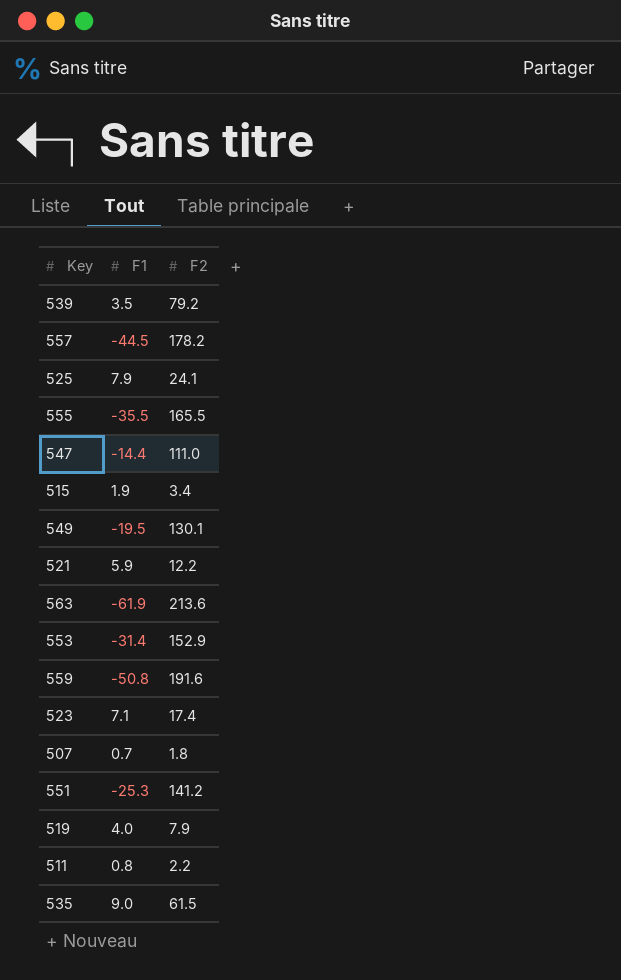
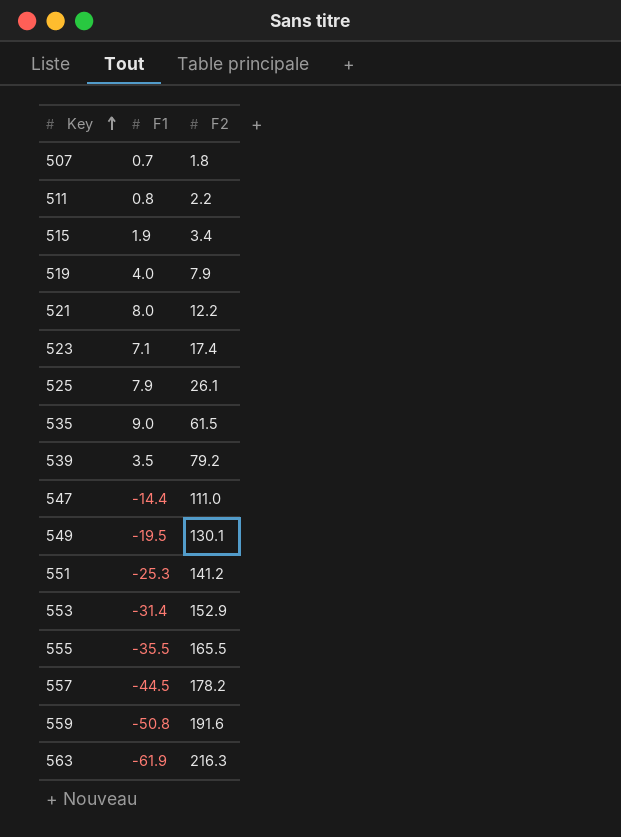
row order: none -> Key ascending
521 | F1: 5.9 -> 8.0
525 | F2: 24.1 -> 26.1
563 | F2: 213.6 -> 216.3

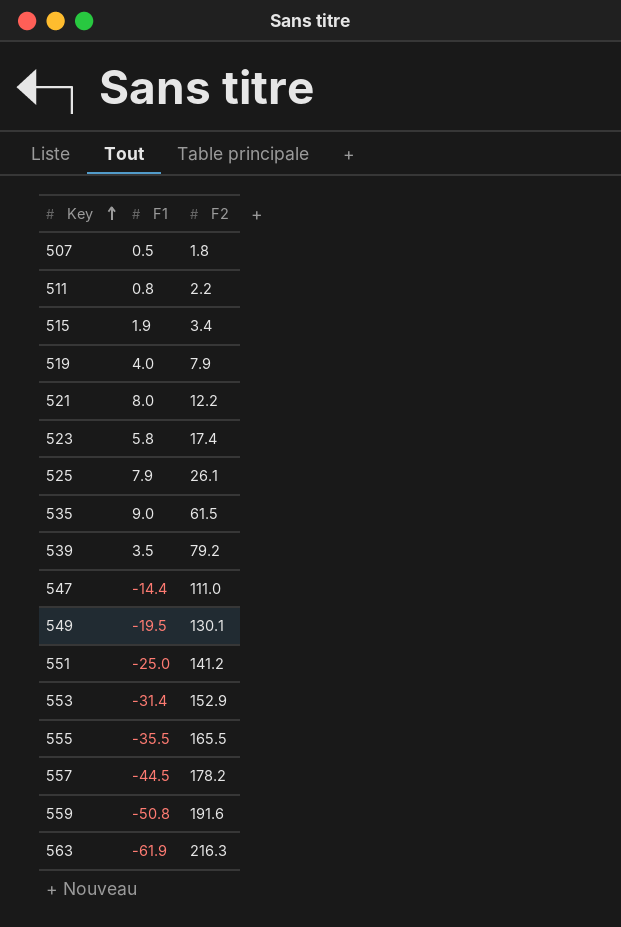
507 | F1: 0.7 -> 0.5
523 | F1: 7.1 -> 5.8
551 | F1: -25.3 -> -25.0

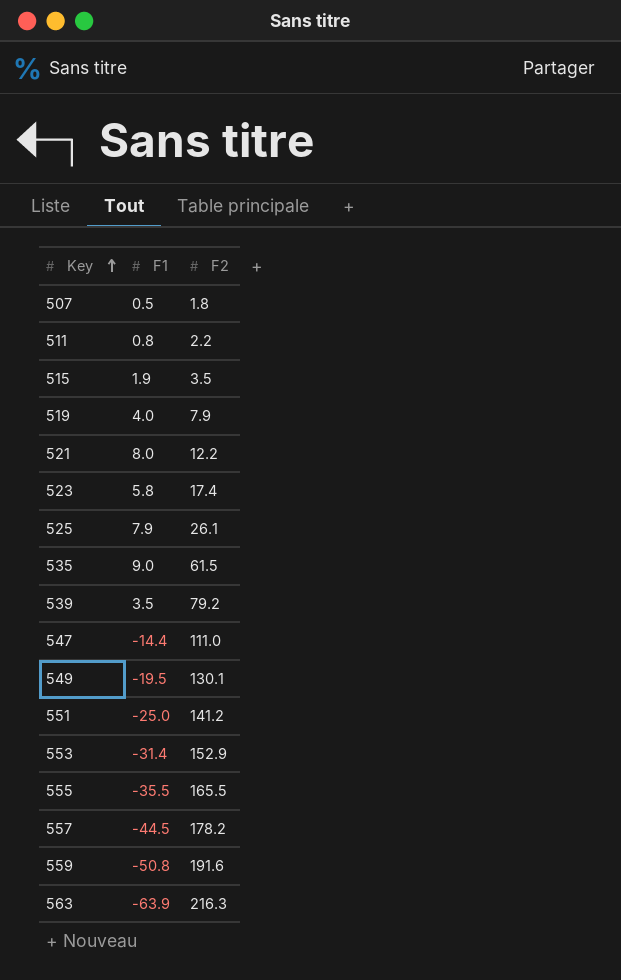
515 | F2: 3.4 -> 3.5
563 | F1: -61.9 -> -63.9

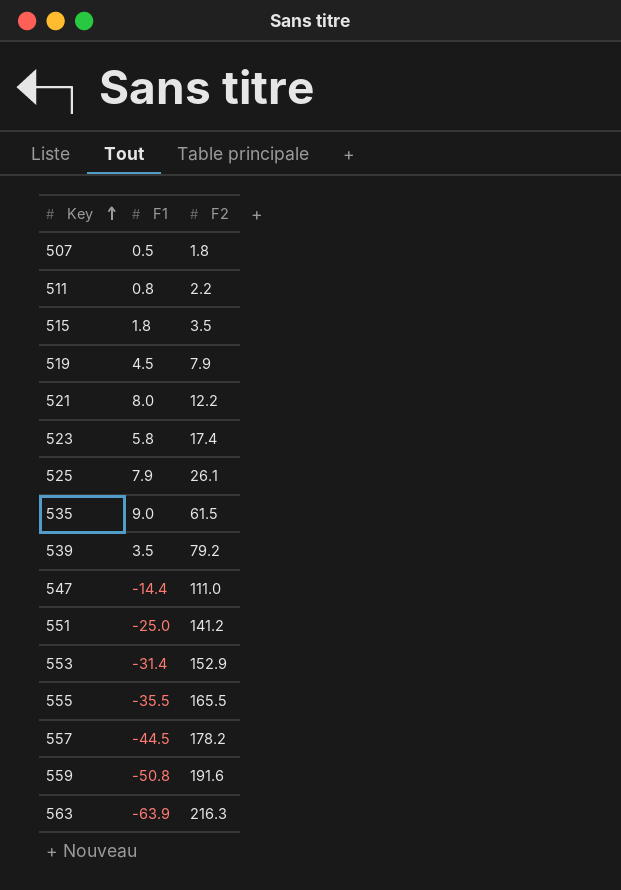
row 549: -19.5 | 130.1 -> none
515 | F1: 1.9 -> 1.8
519 | F1: 4.0 -> 4.5

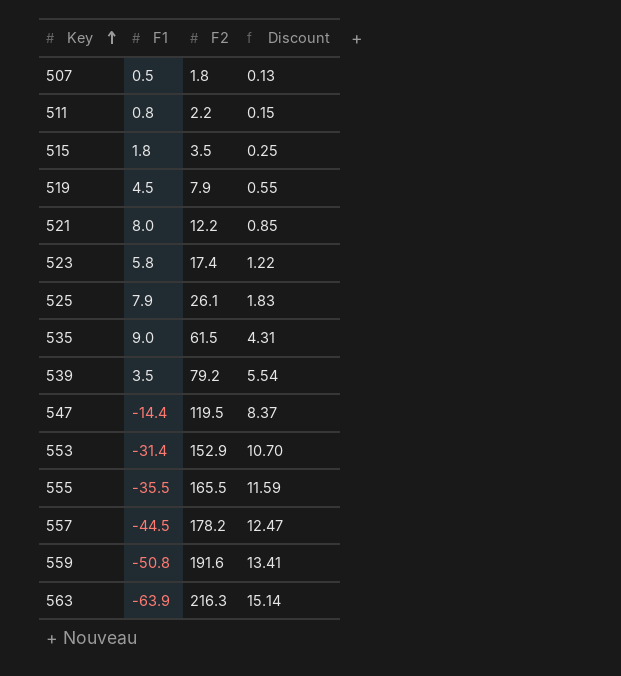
column Discount | formula: none -> [F2] * 0.07
row 551: -25.0 | 141.2 -> none
547 | F2: 111.0 -> 119.5

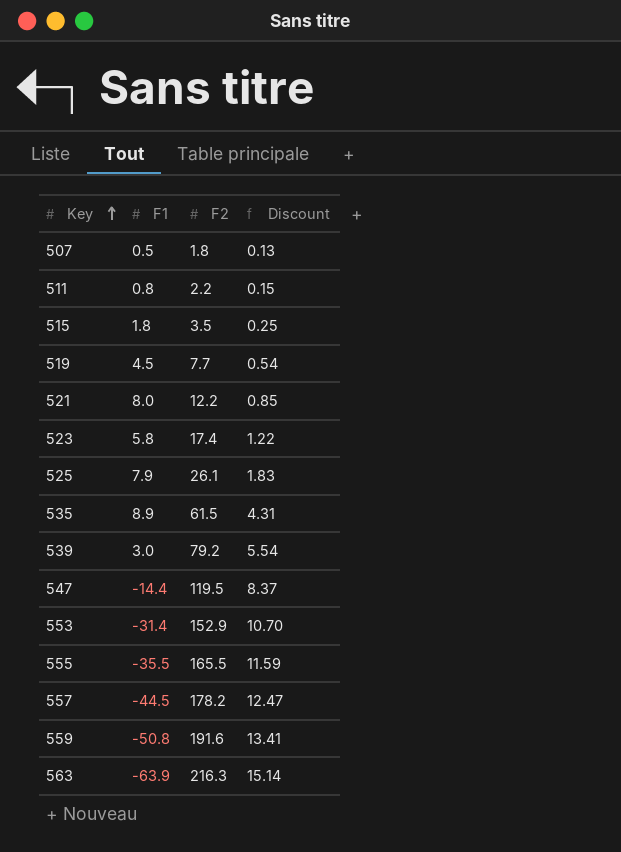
519 | F2: 7.9 -> 7.7
519 | Discount: 0.55 -> 0.54
535 | F1: 9.0 -> 8.9
539 | F1: 3.5 -> 3.0

